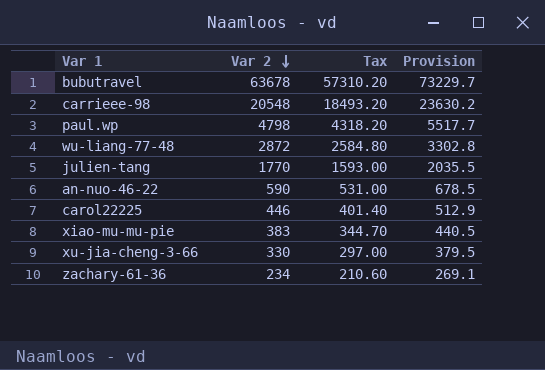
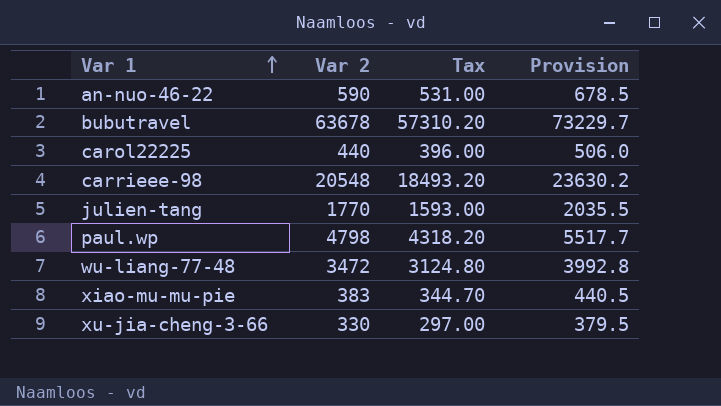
row order: Var 2 descending -> Var 1 ascending
row zachary-61-36: 234 | 210.60 | 269.1 -> none
carol22225 | Var 2: 446 -> 440
carol22225 | Tax: 401.40 -> 396.00
carol22225 | Provision: 512.9 -> 506.0
wu-liang-77-48 | Var 2: 2872 -> 3472
wu-liang-77-48 | Tax: 2584.80 -> 3124.80
wu-liang-77-48 | Provision: 3302.8 -> 3992.8

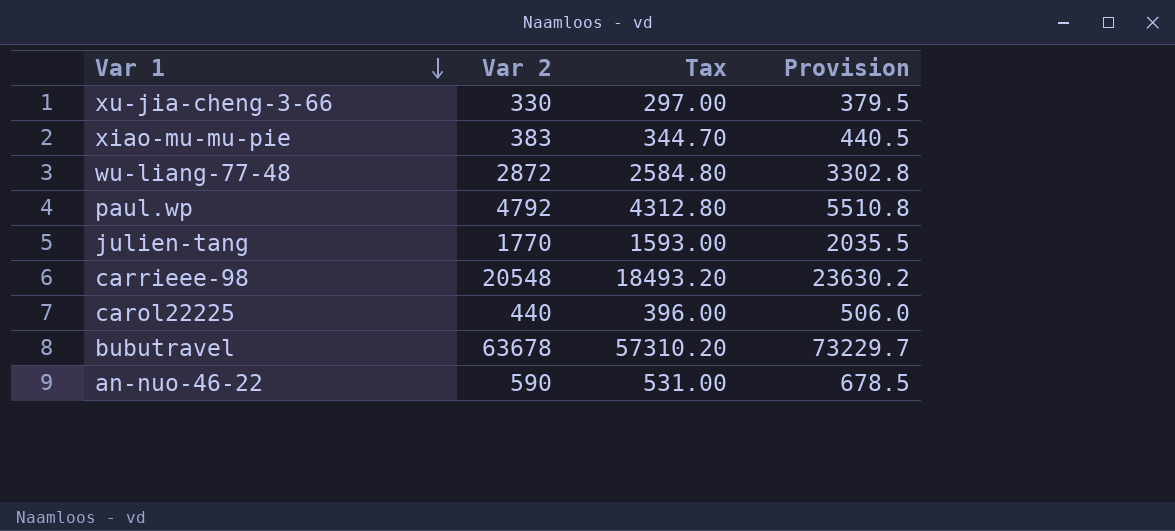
row order: Var 1 ascending -> Var 1 descending
wu-liang-77-48 | Var 2: 3472 -> 2872
wu-liang-77-48 | Tax: 3124.80 -> 2584.80
wu-liang-77-48 | Provision: 3992.8 -> 3302.8
paul.wp | Var 2: 4798 -> 4792
paul.wp | Tax: 4318.20 -> 4312.80
paul.wp | Provision: 5517.7 -> 5510.8

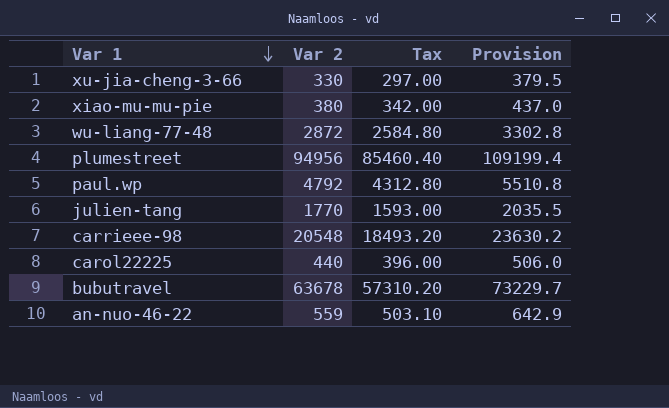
xiao-mu-mu-pie | Var 2: 383 -> 380
xiao-mu-mu-pie | Tax: 344.70 -> 342.00
xiao-mu-mu-pie | Provision: 440.5 -> 437.0
row plumestreet: none -> 94956 | 85460.40 | 109199.4
an-nuo-46-22 | Var 2: 590 -> 559
an-nuo-46-22 | Tax: 531.00 -> 503.10
an-nuo-46-22 | Provision: 678.5 -> 642.9

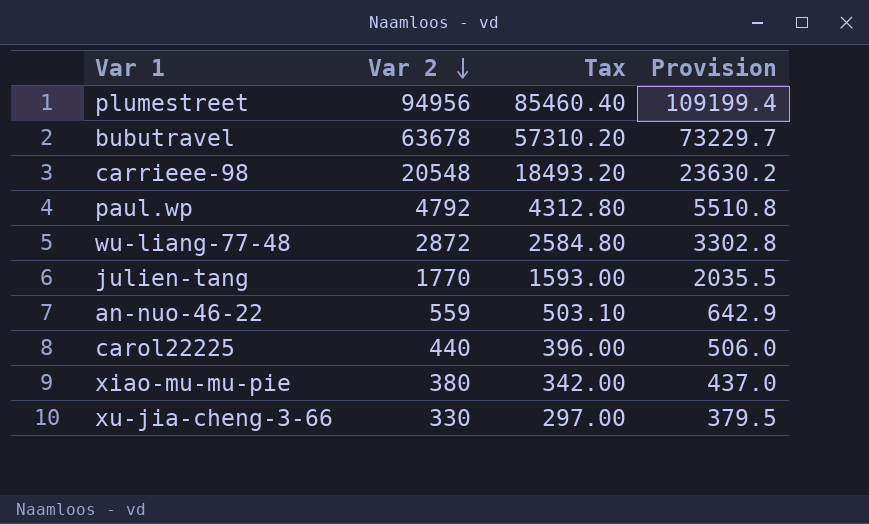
row order: Var 1 descending -> Var 2 descending

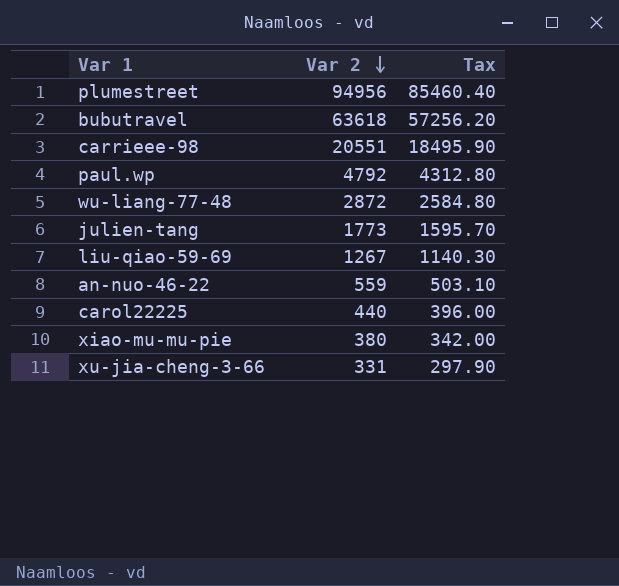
column Provision | formula: [Var 2] * 1.15 -> none
bubutravel | Var 2: 63678 -> 63618
bubutravel | Tax: 57310.20 -> 57256.20
carrieee-98 | Var 2: 20548 -> 20551
carrieee-98 | Tax: 18493.20 -> 18495.90
julien-tang | Var 2: 1770 -> 1773
julien-tang | Tax: 1593.00 -> 1595.70
row liu-qiao-59-69: none -> 1267 | 1140.30
xu-jia-cheng-3-66 | Var 2: 330 -> 331
xu-jia-cheng-3-66 | Tax: 297.00 -> 297.90

